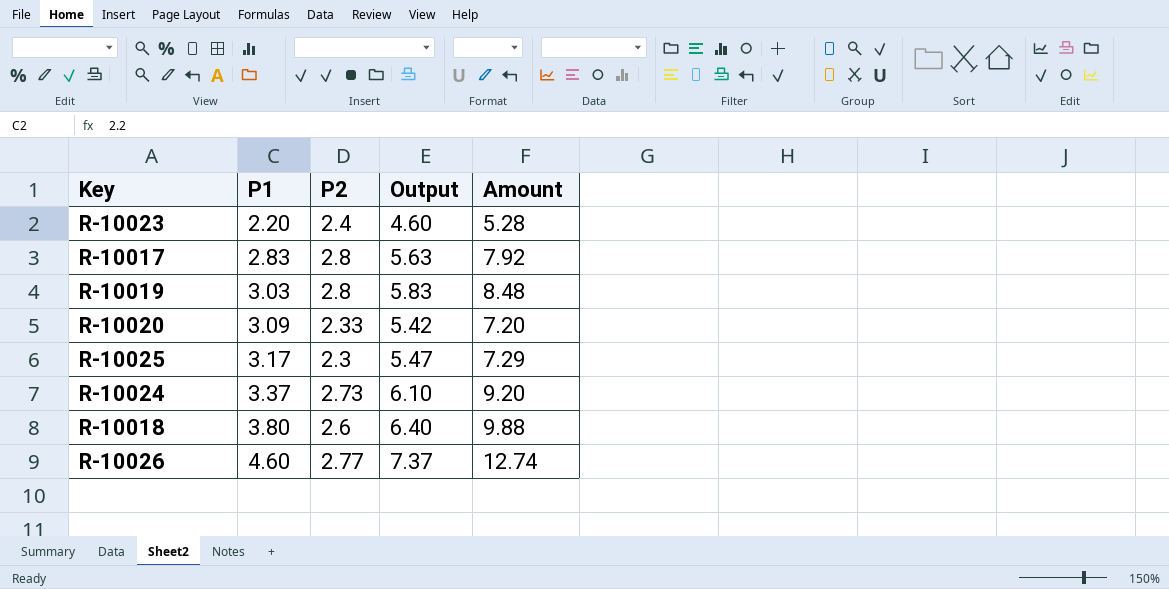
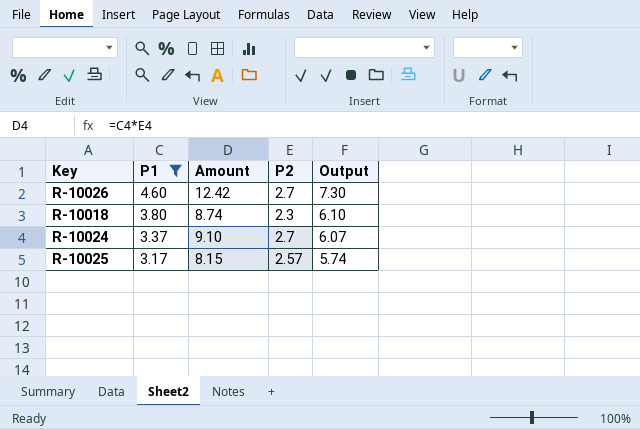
filter: none -> P1 >= 3.17
row order: P1 ascending -> P1 descending
column Amount | position: 5 -> 3
R-10026 | Amount: 12.74 -> 12.42
R-10026 | P2: 2.77 -> 2.7
R-10026 | Output: 7.37 -> 7.30
R-10018 | Amount: 9.88 -> 8.74
R-10018 | P2: 2.6 -> 2.3
R-10018 | Output: 6.40 -> 6.10
R-10024 | Amount: 9.20 -> 9.10
R-10024 | P2: 2.73 -> 2.7
R-10024 | Output: 6.10 -> 6.07
R-10025 | Amount: 7.29 -> 8.15
R-10025 | P2: 2.3 -> 2.57
R-10025 | Output: 5.47 -> 5.74

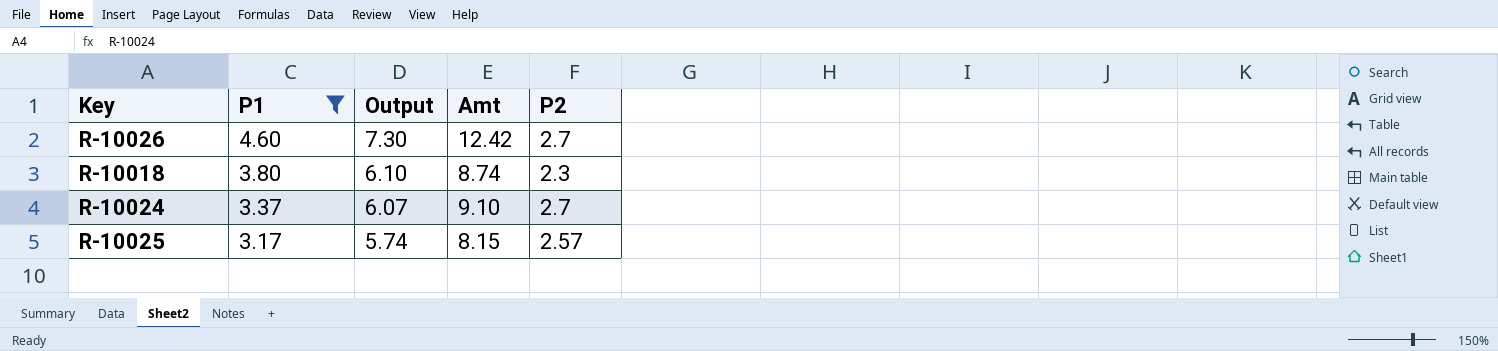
column Output | position: 5 -> 3
column name: Amount -> Amt

